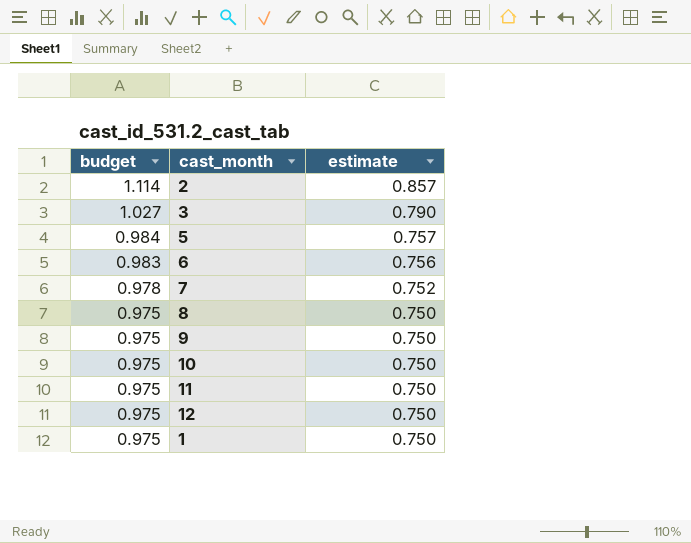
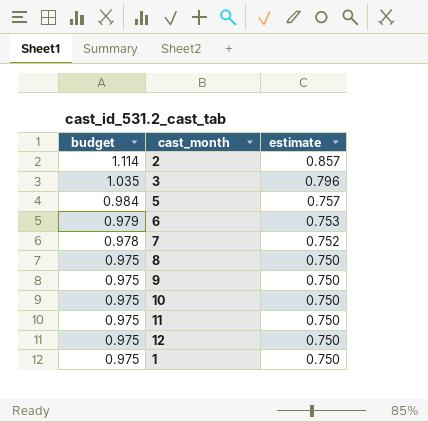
3 | budget: 1.027 -> 1.035
3 | estimate: 0.790 -> 0.796
6 | budget: 0.983 -> 0.979
6 | estimate: 0.756 -> 0.753

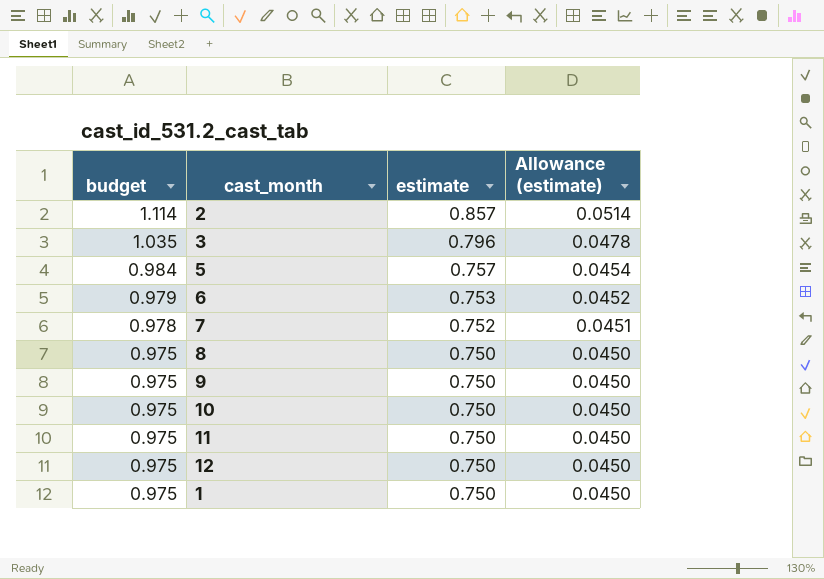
column Allowance (estimate) | formula: none -> [estimate] * 0.06

